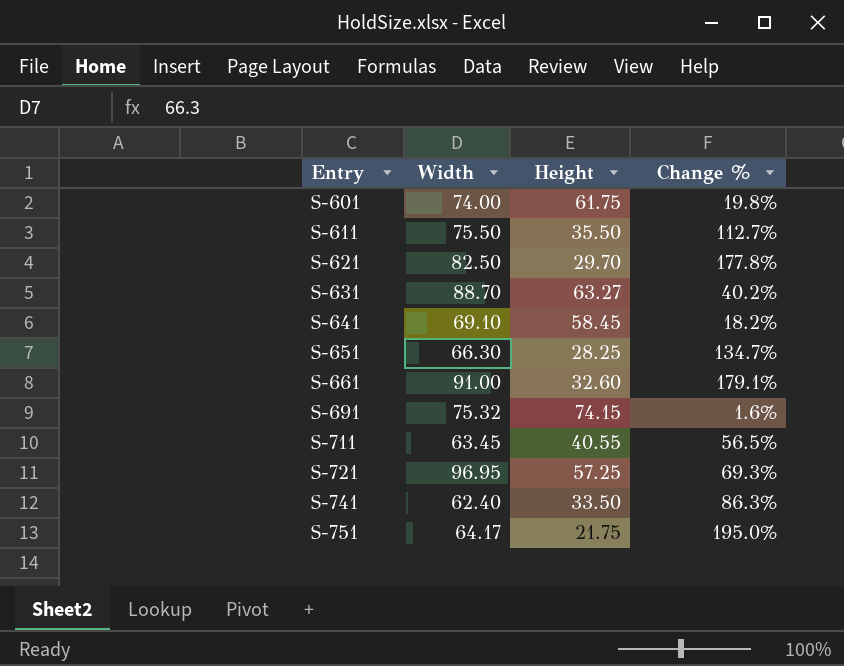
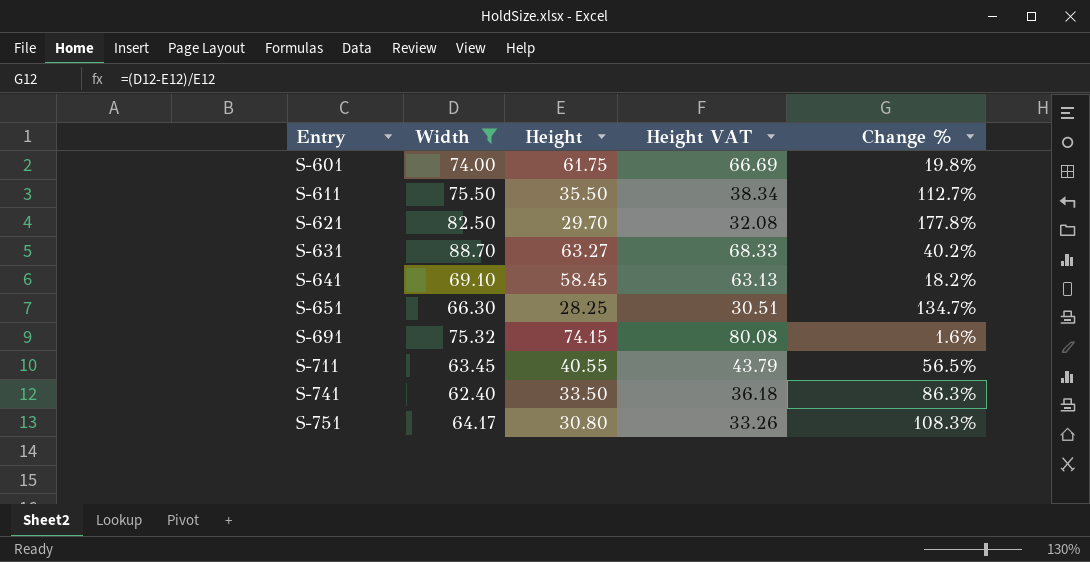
filter: none -> Width <= 88.70
column Height VAT | formula: none -> [Height] * 1.08
S-751 | Height: 21.75 -> 30.80
S-751 | Change %: 195.0% -> 108.3%

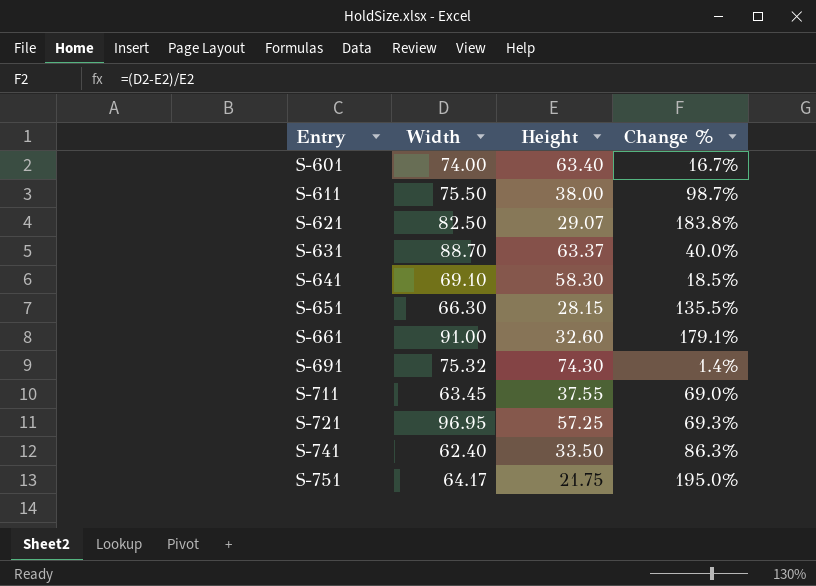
filter: Width <= 88.70 -> none
column Height VAT | formula: [Height] * 1.08 -> none
S-601 | Height: 61.75 -> 63.40
S-601 | Change %: 19.8% -> 16.7%
S-611 | Height: 35.50 -> 38.00
S-611 | Change %: 112.7% -> 98.7%
S-621 | Height: 29.70 -> 29.07
S-621 | Change %: 177.8% -> 183.8%
S-631 | Height: 63.27 -> 63.37
S-631 | Change %: 40.2% -> 40.0%
S-641 | Height: 58.45 -> 58.30
S-641 | Change %: 18.2% -> 18.5%
S-651 | Height: 28.25 -> 28.15
S-651 | Change %: 134.7% -> 135.5%
S-691 | Height: 74.15 -> 74.30
S-691 | Change %: 1.6% -> 1.4%
S-711 | Height: 40.55 -> 37.55
S-711 | Change %: 56.5% -> 69.0%
S-751 | Height: 30.80 -> 21.75
S-751 | Change %: 108.3% -> 195.0%

